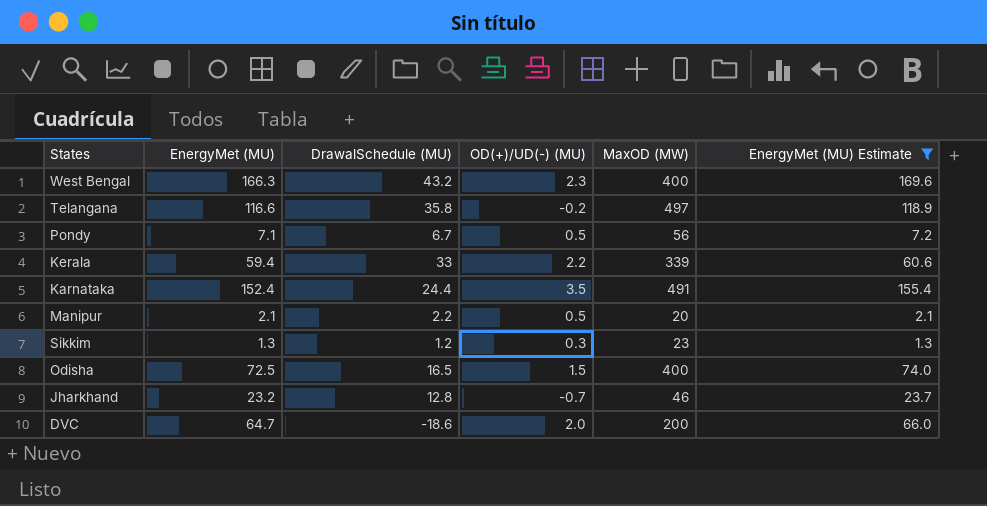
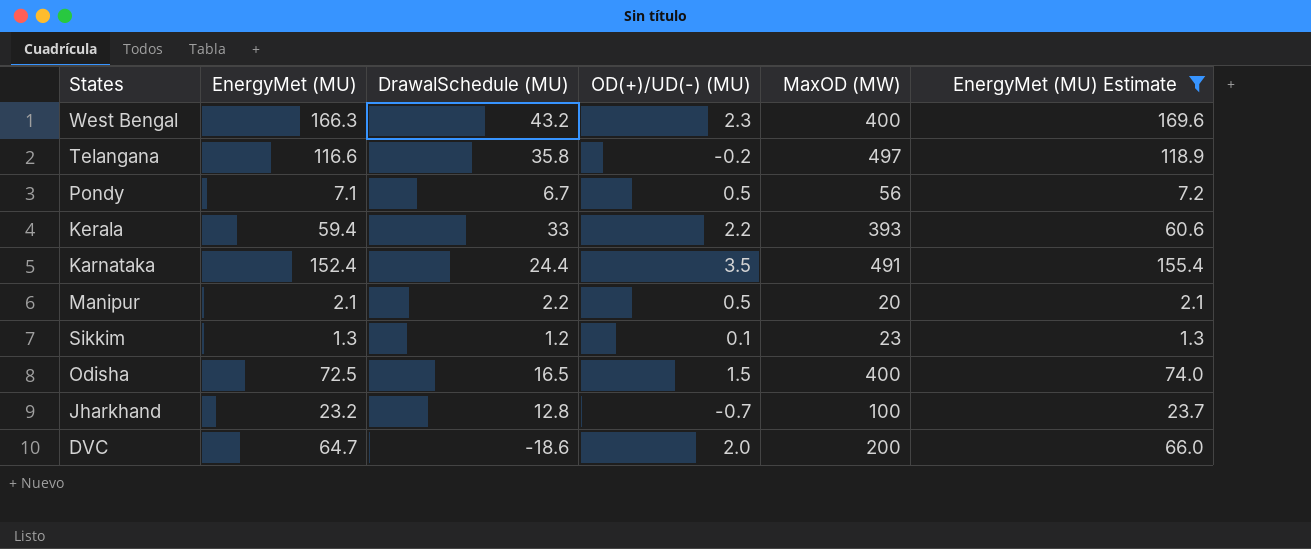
Kerala | MaxOD (MW): 339 -> 393
Sikkim | OD(+)/UD(-) (MU): 0.3 -> 0.1
Jharkhand | MaxOD (MW): 46 -> 100

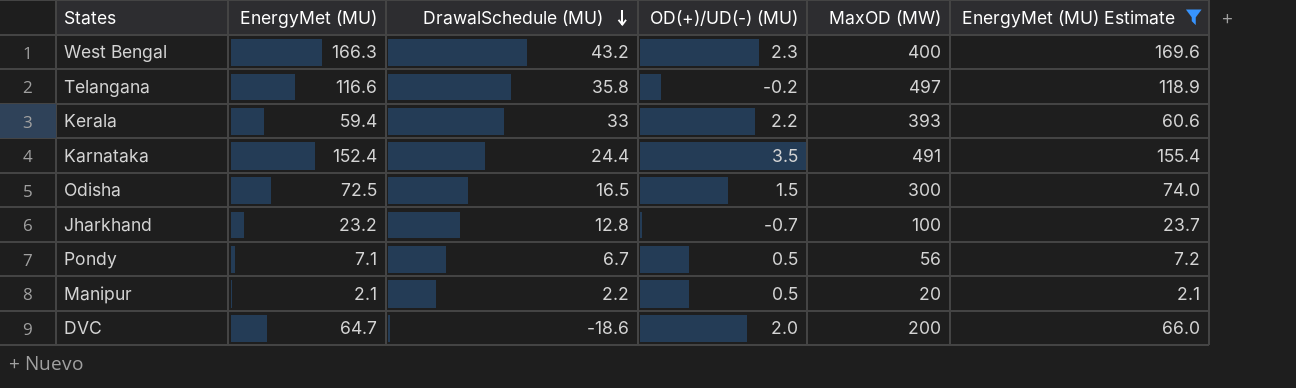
row order: none -> DrawalSchedule (MU) descending
row Sikkim: 1.3 | 1.2 | 0.1 | 23 | 1.3 -> none
Odisha | MaxOD (MW): 400 -> 300

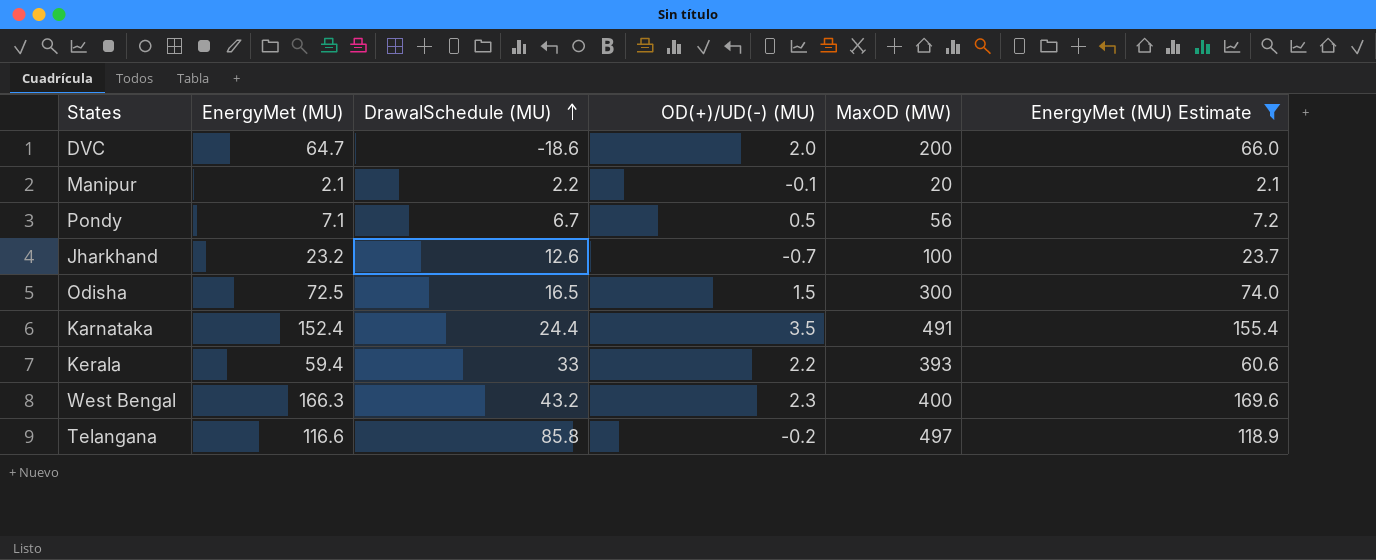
row order: DrawalSchedule (MU) descending -> DrawalSchedule (MU) ascending
Manipur | OD(+)/UD(-) (MU): 0.5 -> -0.1
Jharkhand | DrawalSchedule (MU): 12.8 -> 12.6
Telangana | DrawalSchedule (MU): 35.8 -> 85.8

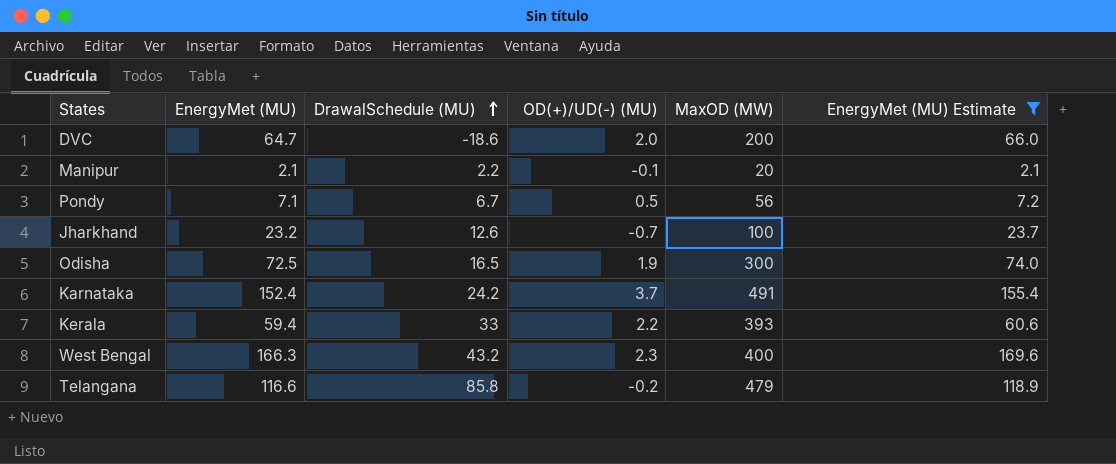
Odisha | OD(+)/UD(-) (MU): 1.5 -> 1.9
Karnataka | DrawalSchedule (MU): 24.4 -> 24.2
Karnataka | OD(+)/UD(-) (MU): 3.5 -> 3.7
Telangana | MaxOD (MW): 497 -> 479

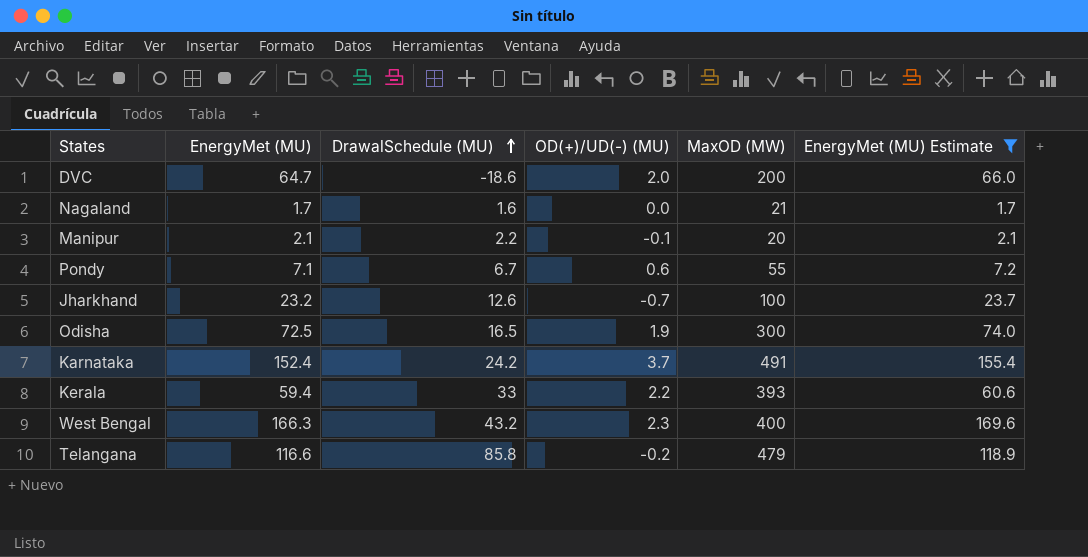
row Nagaland: none -> 1.7 | 1.6 | 0.0 | 21 | 1.7
Pondy | OD(+)/UD(-) (MU): 0.5 -> 0.6
Pondy | MaxOD (MW): 56 -> 55

